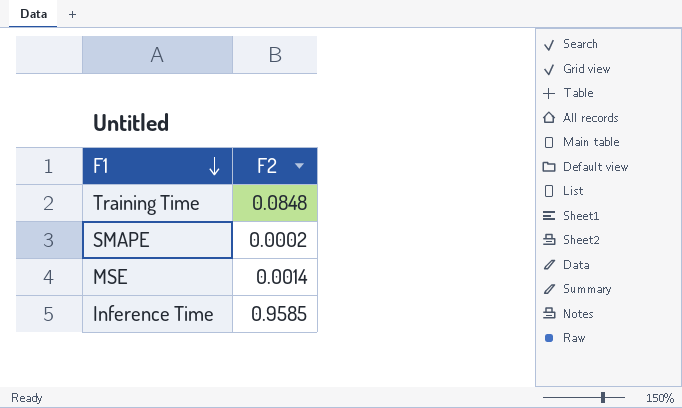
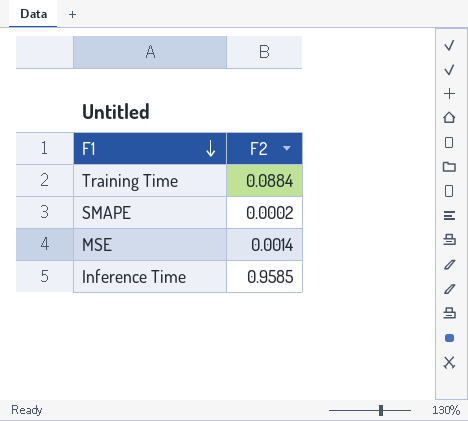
Training Time | F2: 0.0848 -> 0.0884

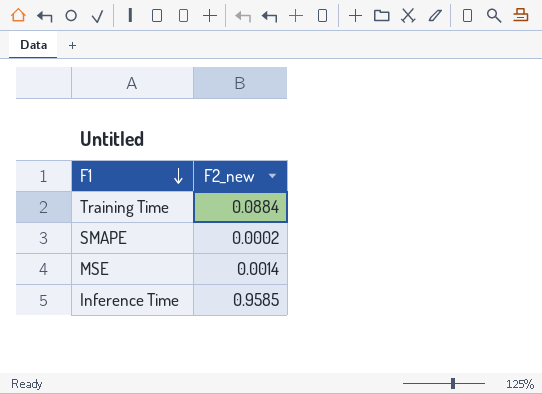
column name: F2 -> F2_new

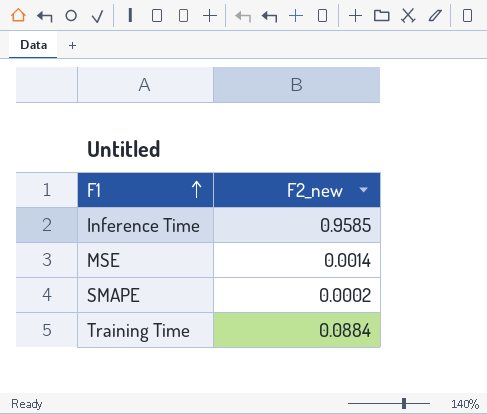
row order: F1 descending -> F1 ascending

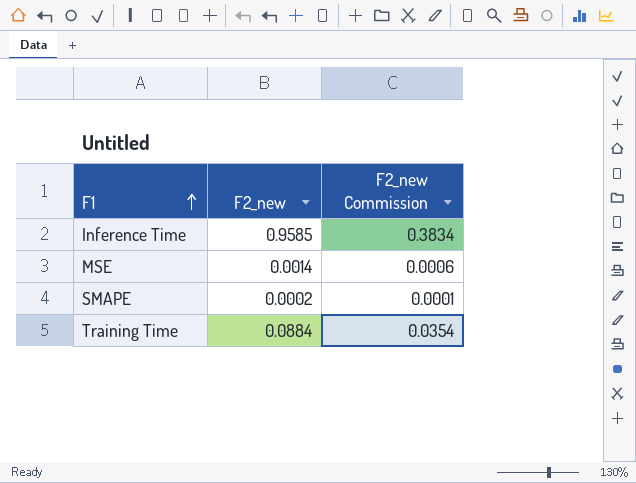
column F2_new Commission | formula: none -> [F2_new] * 0.4

